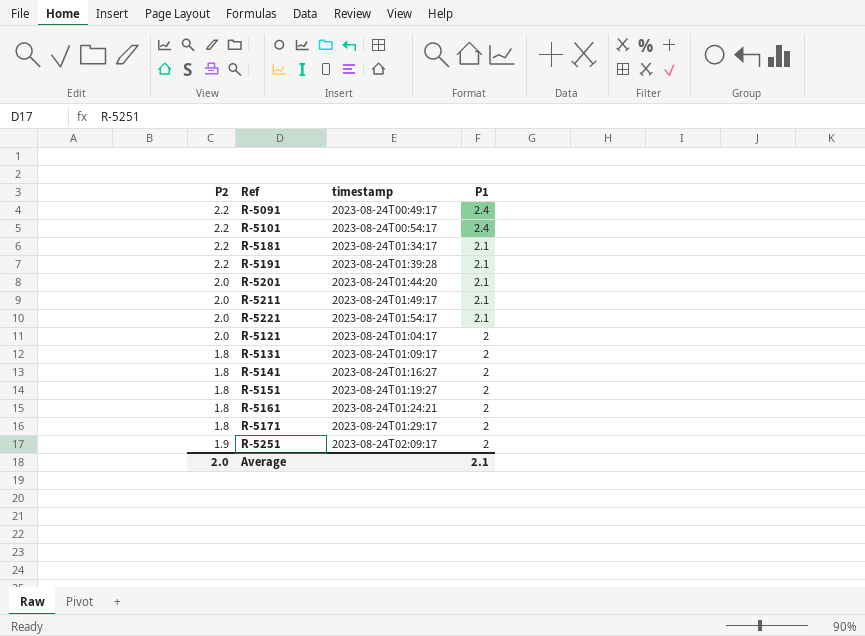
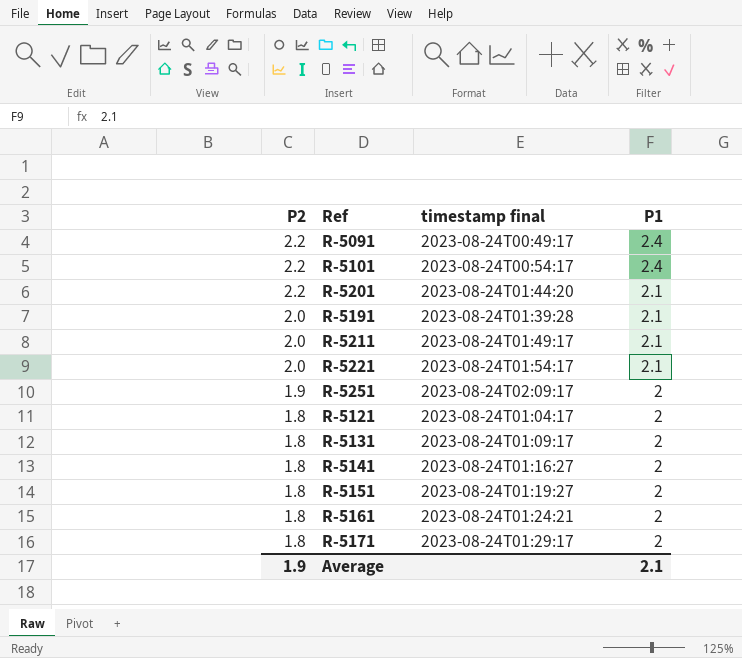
row order: P1 descending -> P2 descending
column name: timestamp -> timestamp final
row R-5181: 2.2 | 2023-08-24T01:34:17 | 2.1 -> none
R-5201 | P2: 2.0 -> 2.2
R-5191 | P2: 2.2 -> 2.0
R-5121 | P2: 2.0 -> 1.8
Average | P2: 2.0 -> 1.9

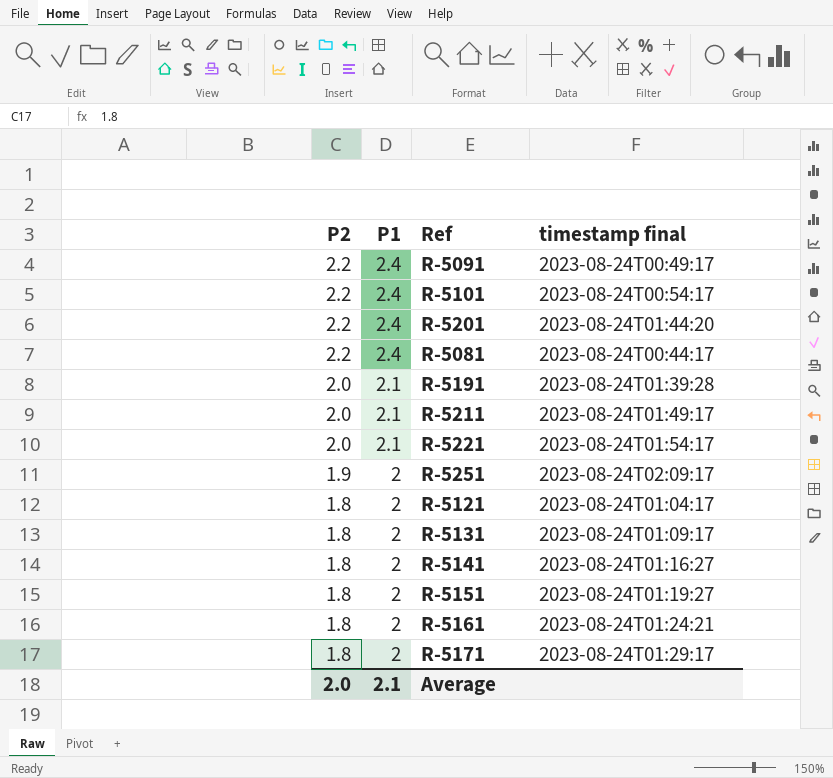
column P1 | position: 4 -> 2
R-5201 | P1: 2.1 -> 2.4
row R-5081: none -> 2.2 | 2.4 | 2023-08-24T00:44:17
Average | P2: 1.9 -> 2.0

